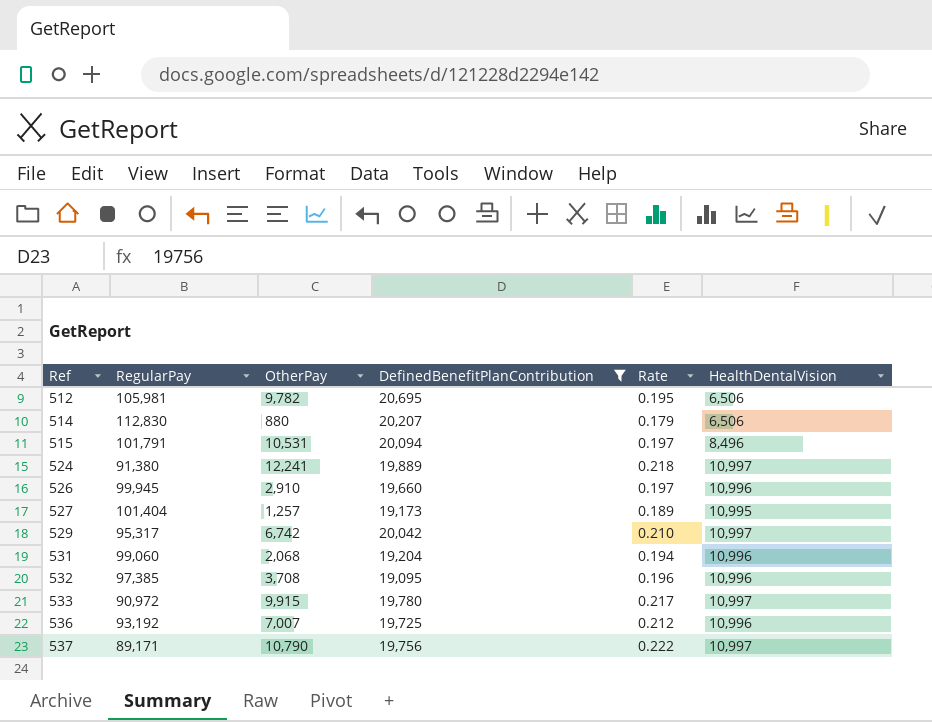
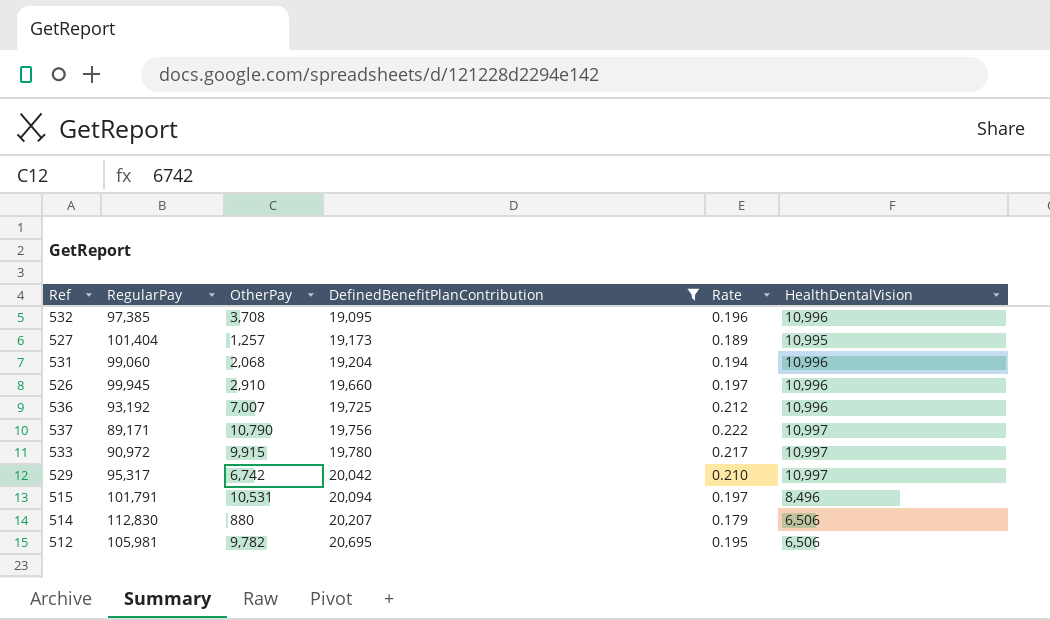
row order: Ref ascending -> DefinedBenefitPlanContribution ascending
row 524: 91,380 | 12,241 | 19,889 | 0.218 | 10,997 -> none

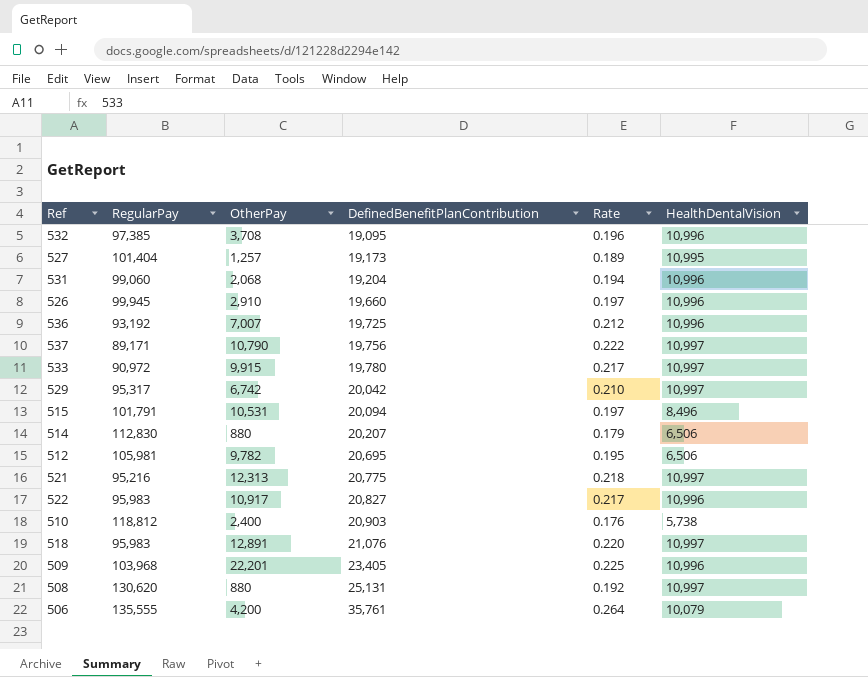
filter: DefinedBenefitPlanContribution <= 20,695 -> none

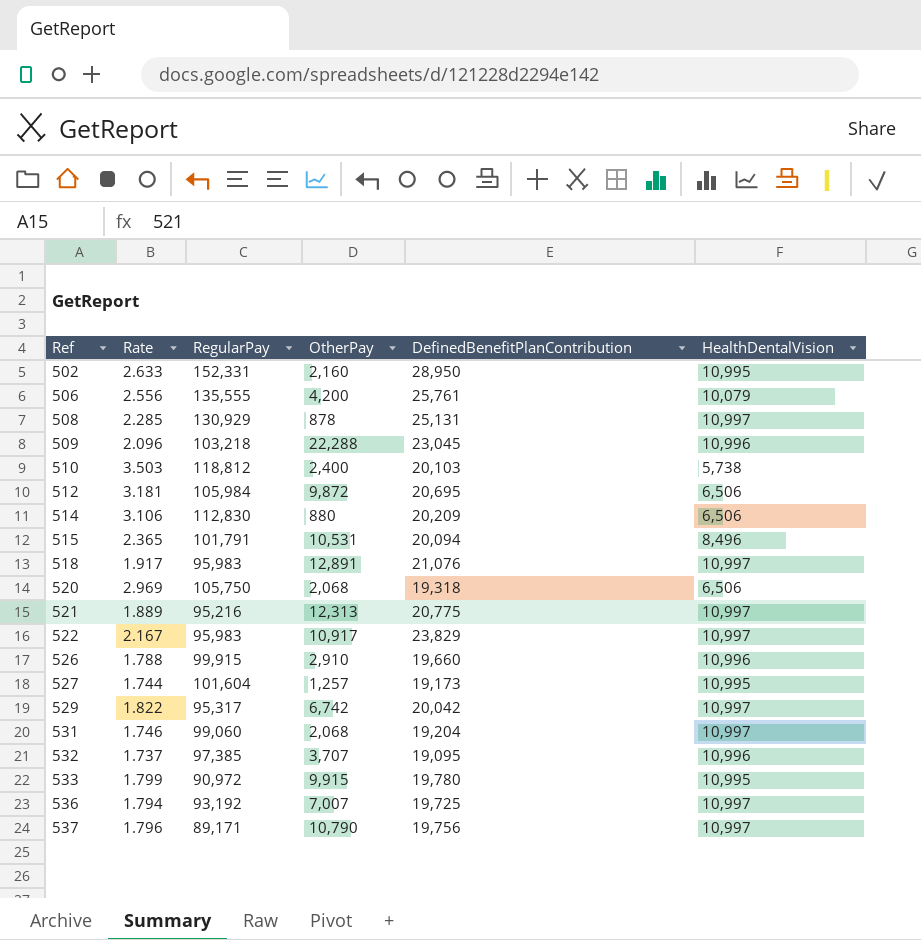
row order: DefinedBenefitPlanContribution ascending -> Ref ascending
column Rate | formula: [DefinedBenefitPlanContribution] / [RegularPay] -> [DefinedBenefitPlanContribution] / [HealthDentalVision]
column Rate | position: 5 -> 2
row 502: none -> 2.633 | 152,331 | 2,160 | 28,950 | 10,995
506 | DefinedBenefitPlanContribution: 35,761 -> 25,761
508 | RegularPay: 130,620 -> 130,929
508 | OtherPay: 880 -> 878
509 | RegularPay: 103,968 -> 103,218
509 | OtherPay: 22,201 -> 22,288
509 | DefinedBenefitPlanContribution: 23,405 -> 23,045
510 | DefinedBenefitPlanContribution: 20,903 -> 20,103
512 | RegularPay: 105,981 -> 105,984
512 | OtherPay: 9,782 -> 9,872
514 | DefinedBenefitPlanContribution: 20,207 -> 20,209
row 520: none -> 2.969 | 105,750 | 2,068 | 19,318 | 6,506
522 | DefinedBenefitPlanContribution: 20,827 -> 23,829
522 | HealthDentalVision: 10,996 -> 10,997
526 | RegularPay: 99,945 -> 99,915
527 | RegularPay: 101,404 -> 101,604
531 | HealthDentalVision: 10,996 -> 10,997
532 | OtherPay: 3,708 -> 3,707
533 | HealthDentalVision: 10,997 -> 10,995
536 | HealthDentalVision: 10,996 -> 10,997

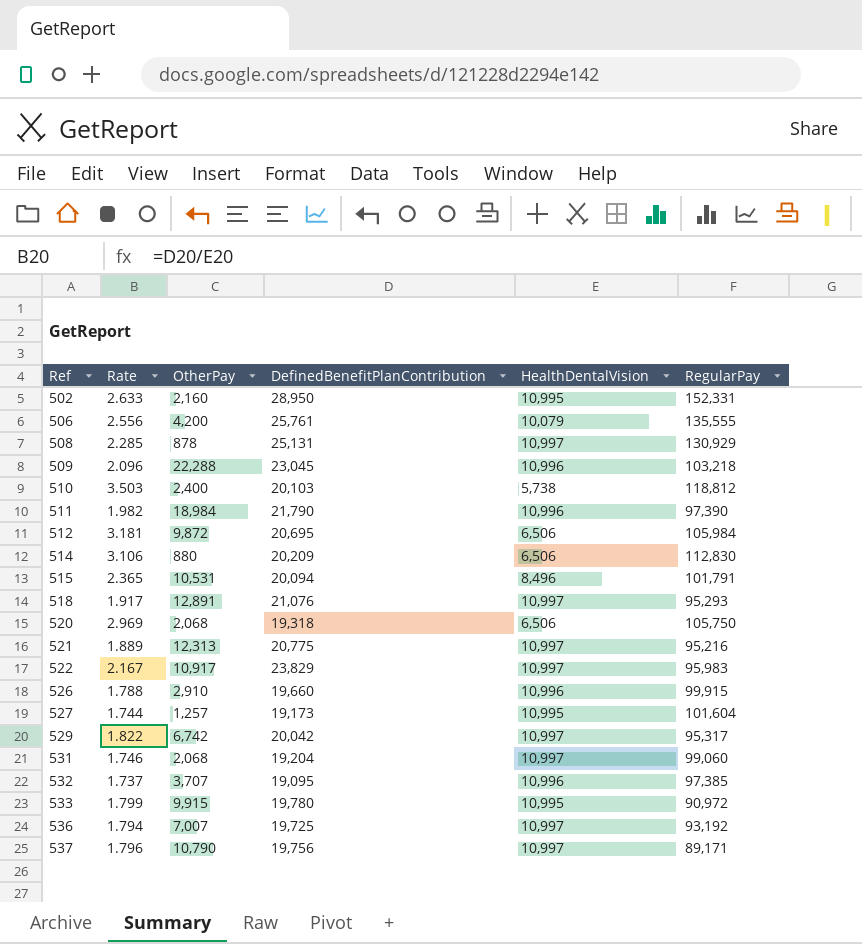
column RegularPay | position: 3 -> 6
row 511: none -> 1.982 | 18,984 | 21,790 | 10,996 | 97,390
518 | RegularPay: 95,983 -> 95,293

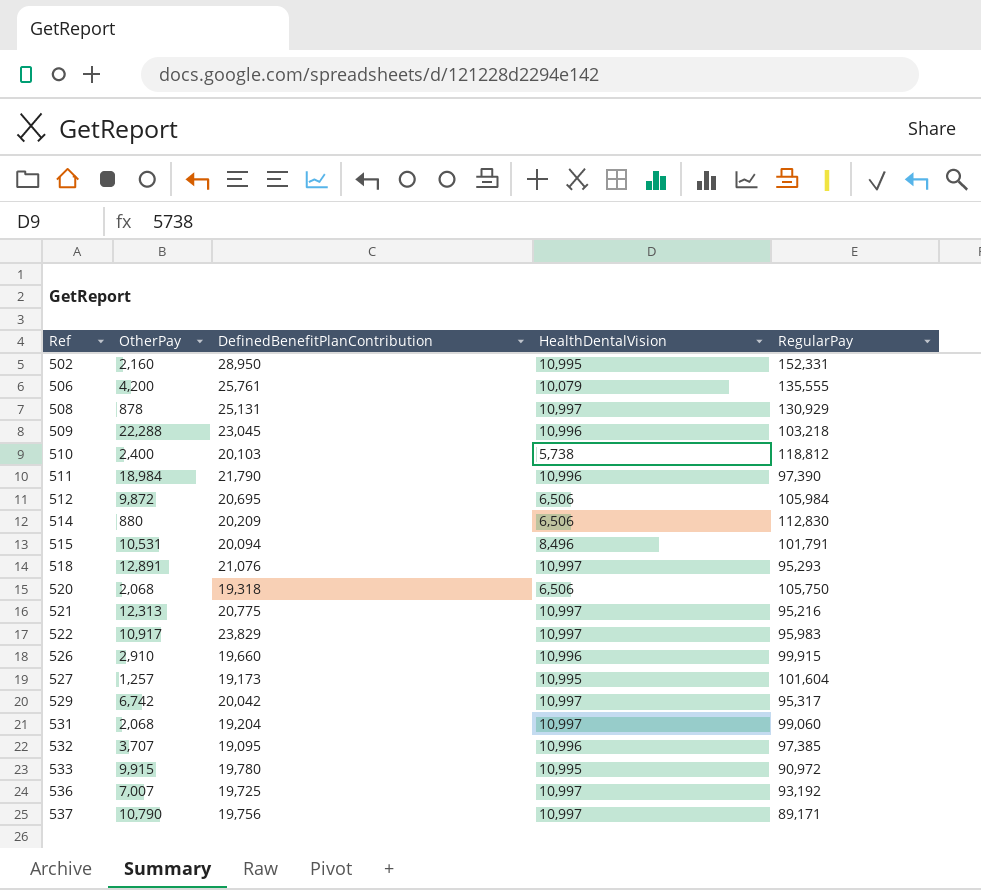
column Rate | formula: [DefinedBenefitPlanContribution] / [HealthDentalVision] -> none

